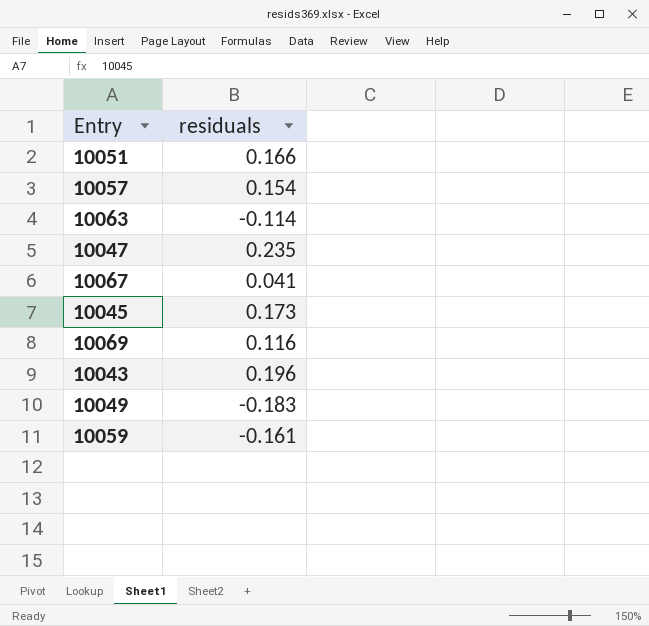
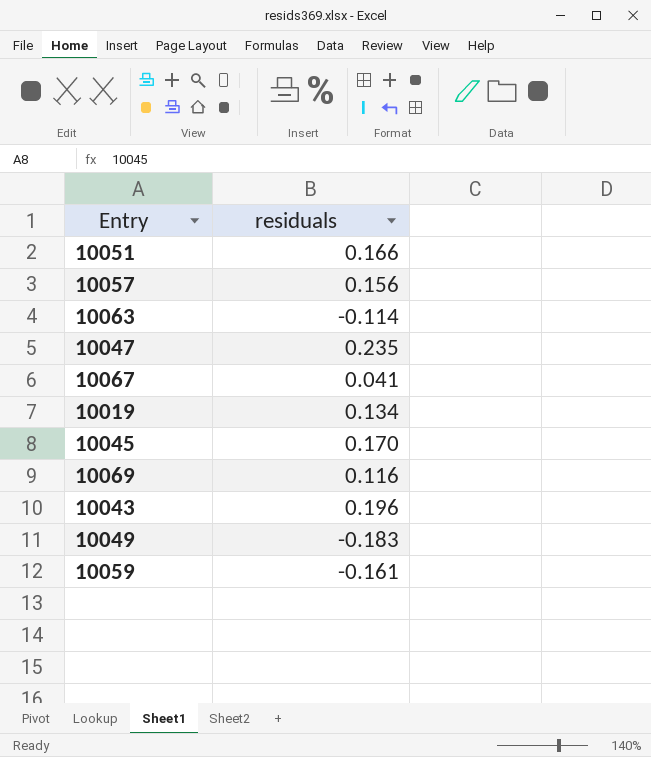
10057 | residuals: 0.154 -> 0.156
row 10019: none -> 0.134
10045 | residuals: 0.173 -> 0.170

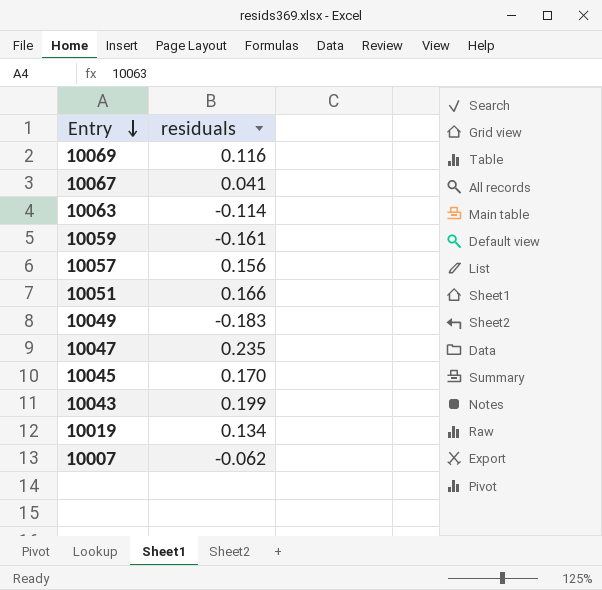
row order: none -> Entry descending
10043 | residuals: 0.196 -> 0.199
row 10007: none -> -0.062

